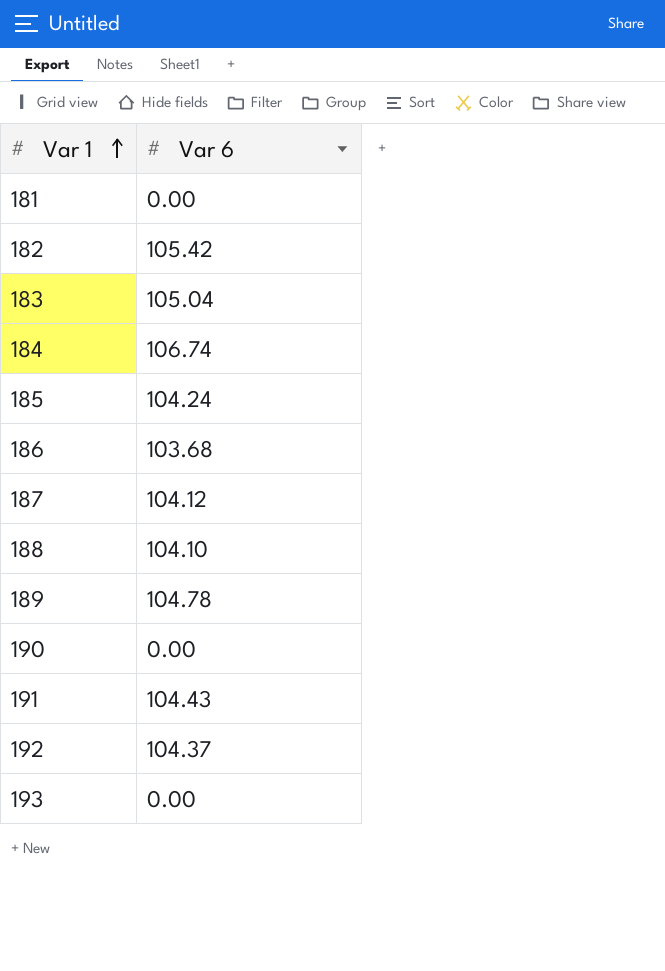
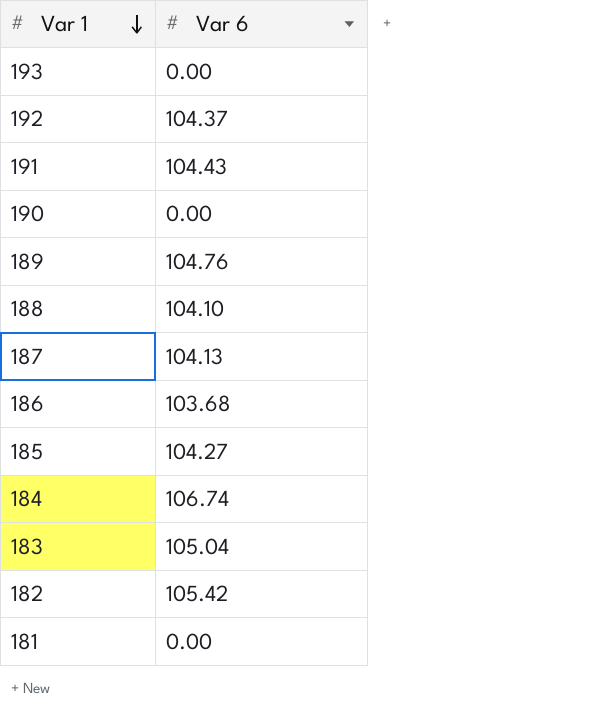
row order: Var 1 ascending -> Var 1 descending
189 | Var 6: 104.78 -> 104.76
187 | Var 6: 104.12 -> 104.13
185 | Var 6: 104.24 -> 104.27

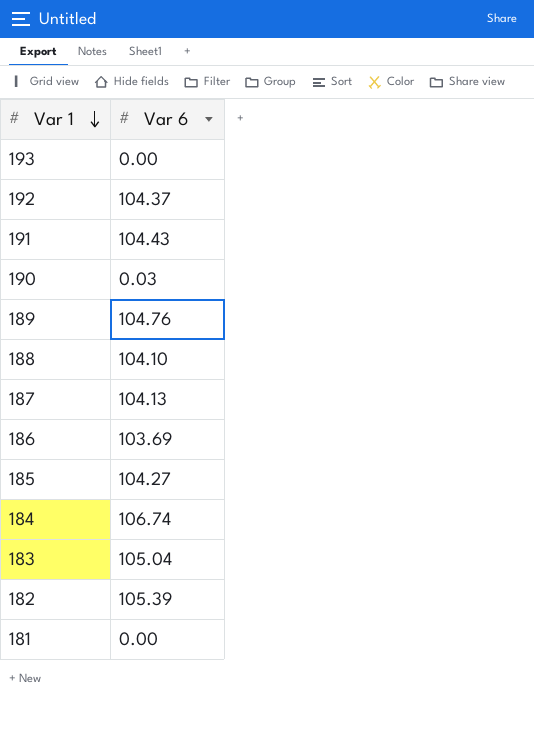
190 | Var 6: 0.00 -> 0.03
186 | Var 6: 103.68 -> 103.69
182 | Var 6: 105.42 -> 105.39

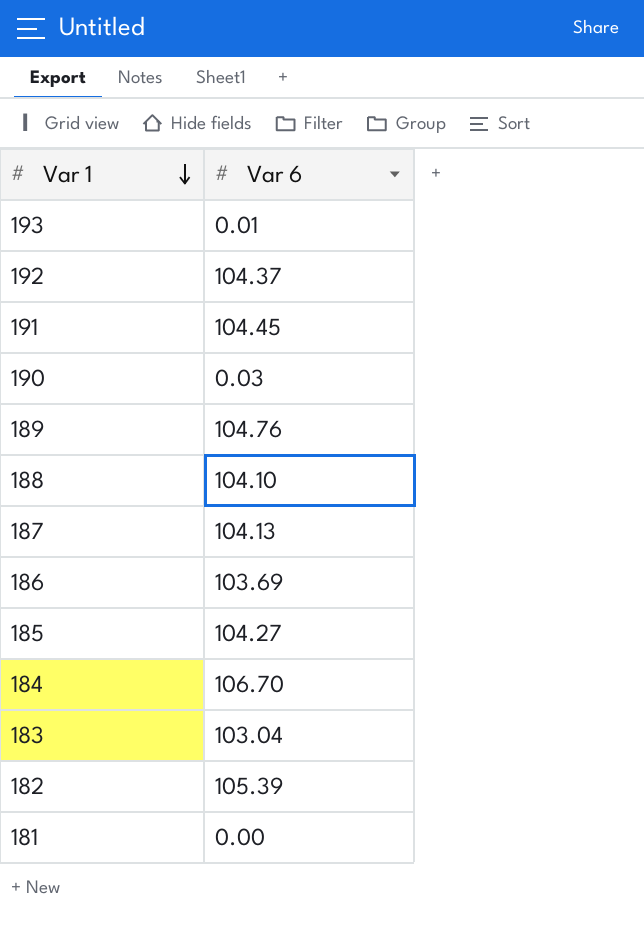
193 | Var 6: 0.00 -> 0.01
191 | Var 6: 104.43 -> 104.45
184 | Var 6: 106.74 -> 106.70
183 | Var 6: 105.04 -> 103.04

